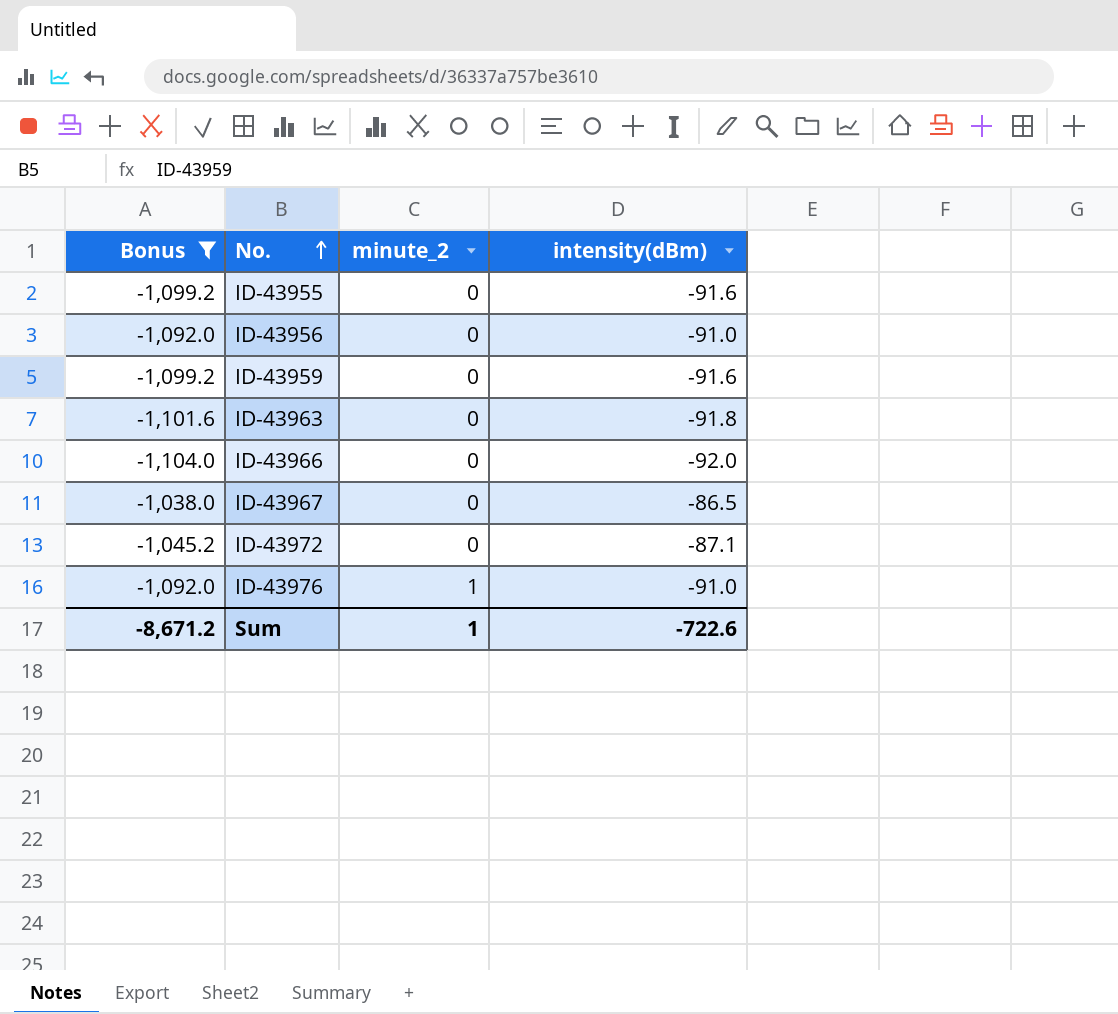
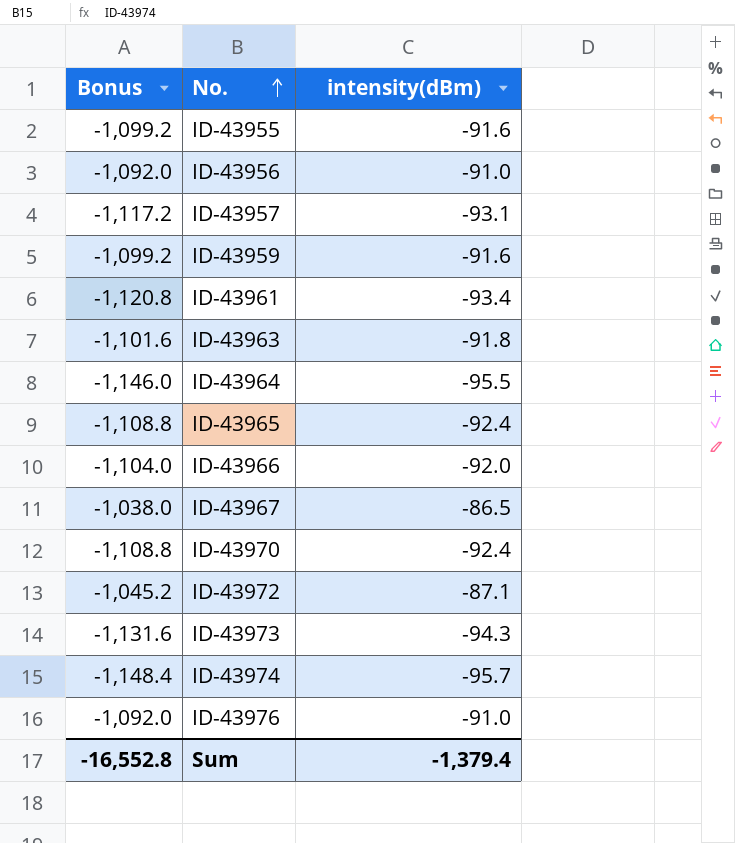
filter: Bonus >= -1,104.0 -> none
column minute_2 | position: 3 -> none
Sum | Bonus: -8,671.2 -> -16,552.8
Sum | intensity(dBm): -722.6 -> -1,379.4

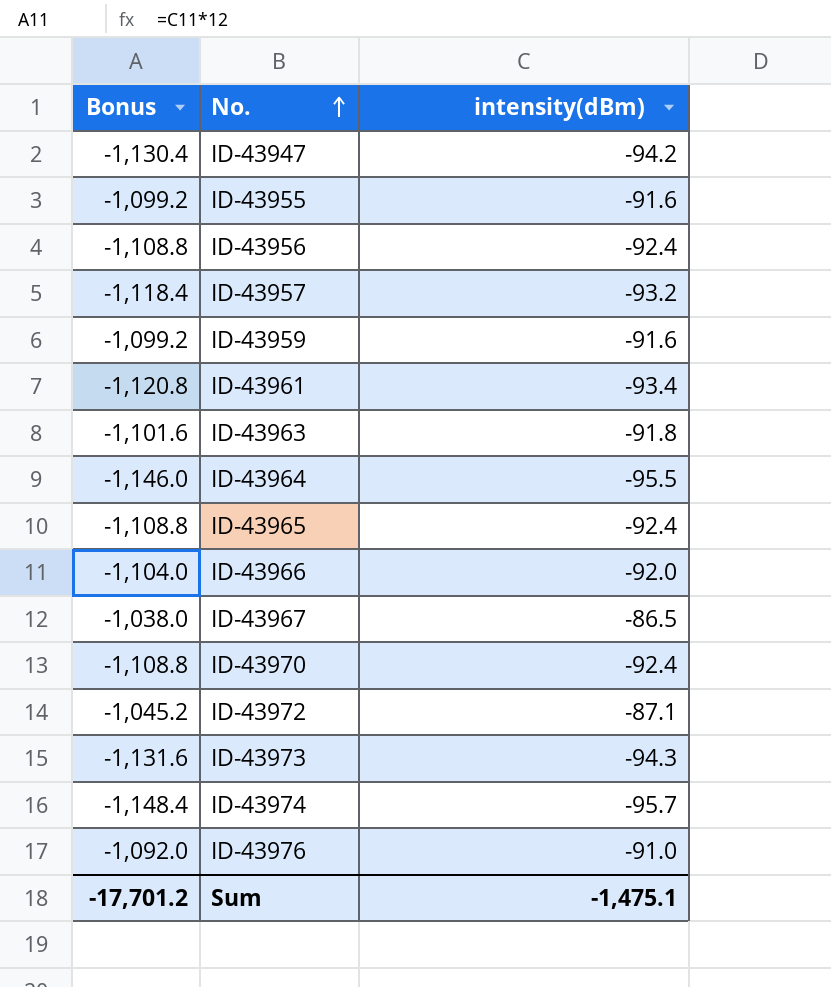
row ID-43947: none -> -1,130.4 | -94.2
ID-43956 | Bonus: -1,092.0 -> -1,108.8
ID-43956 | intensity(dBm): -91.0 -> -92.4
ID-43957 | Bonus: -1,117.2 -> -1,118.4
ID-43957 | intensity(dBm): -93.1 -> -93.2
Sum | Bonus: -16,552.8 -> -17,701.2
Sum | intensity(dBm): -1,379.4 -> -1,475.1

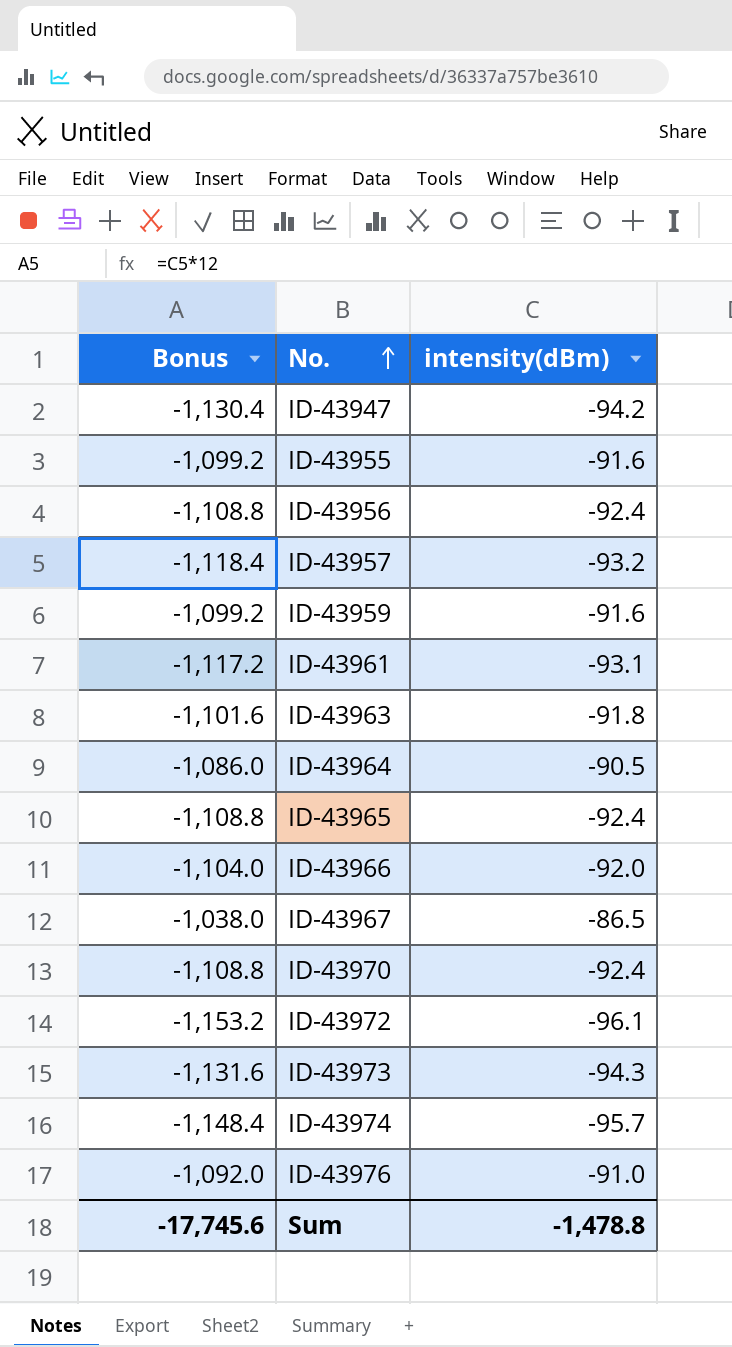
ID-43961 | Bonus: -1,120.8 -> -1,117.2
ID-43961 | intensity(dBm): -93.4 -> -93.1
ID-43964 | Bonus: -1,146.0 -> -1,086.0
ID-43964 | intensity(dBm): -95.5 -> -90.5
ID-43972 | Bonus: -1,045.2 -> -1,153.2
ID-43972 | intensity(dBm): -87.1 -> -96.1
Sum | Bonus: -17,701.2 -> -17,745.6
Sum | intensity(dBm): -1,475.1 -> -1,478.8

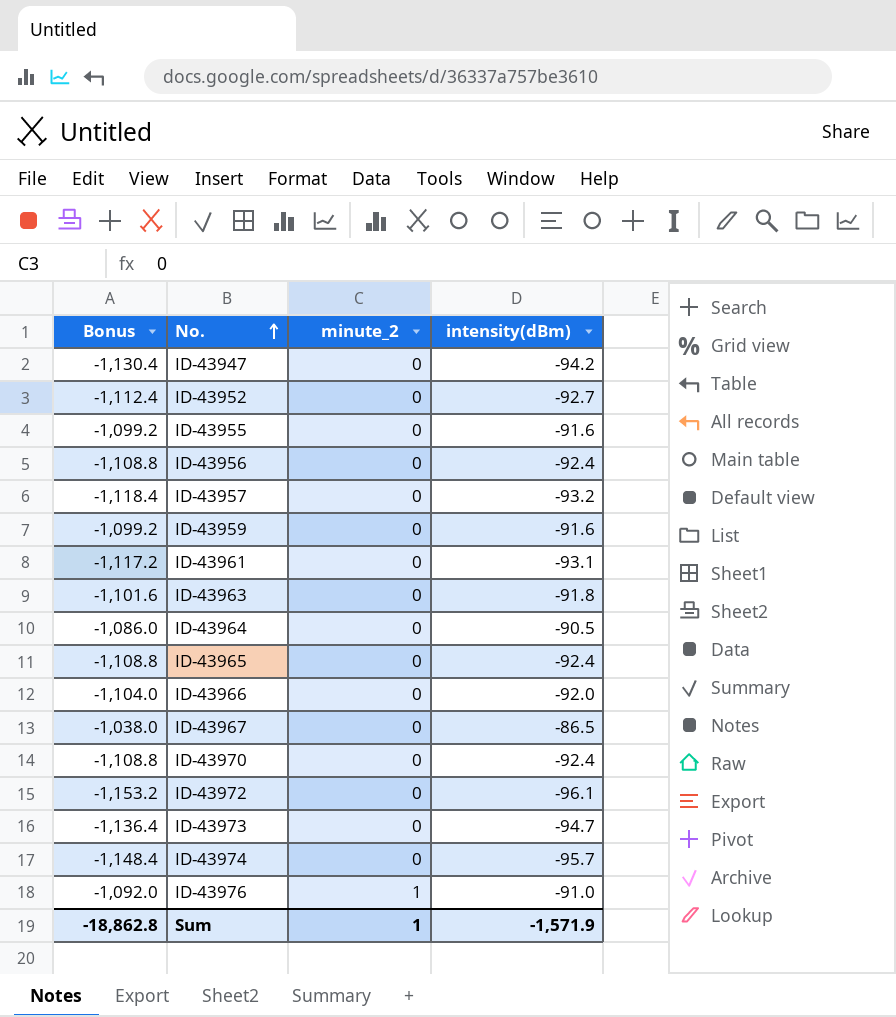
column minute_2 | position: none -> 3
row ID-43952: none -> -1,112.4 | 0 | -92.7
ID-43973 | Bonus: -1,131.6 -> -1,136.4
ID-43973 | intensity(dBm): -94.3 -> -94.7
Sum | Bonus: -17,745.6 -> -18,862.8
Sum | intensity(dBm): -1,478.8 -> -1,571.9

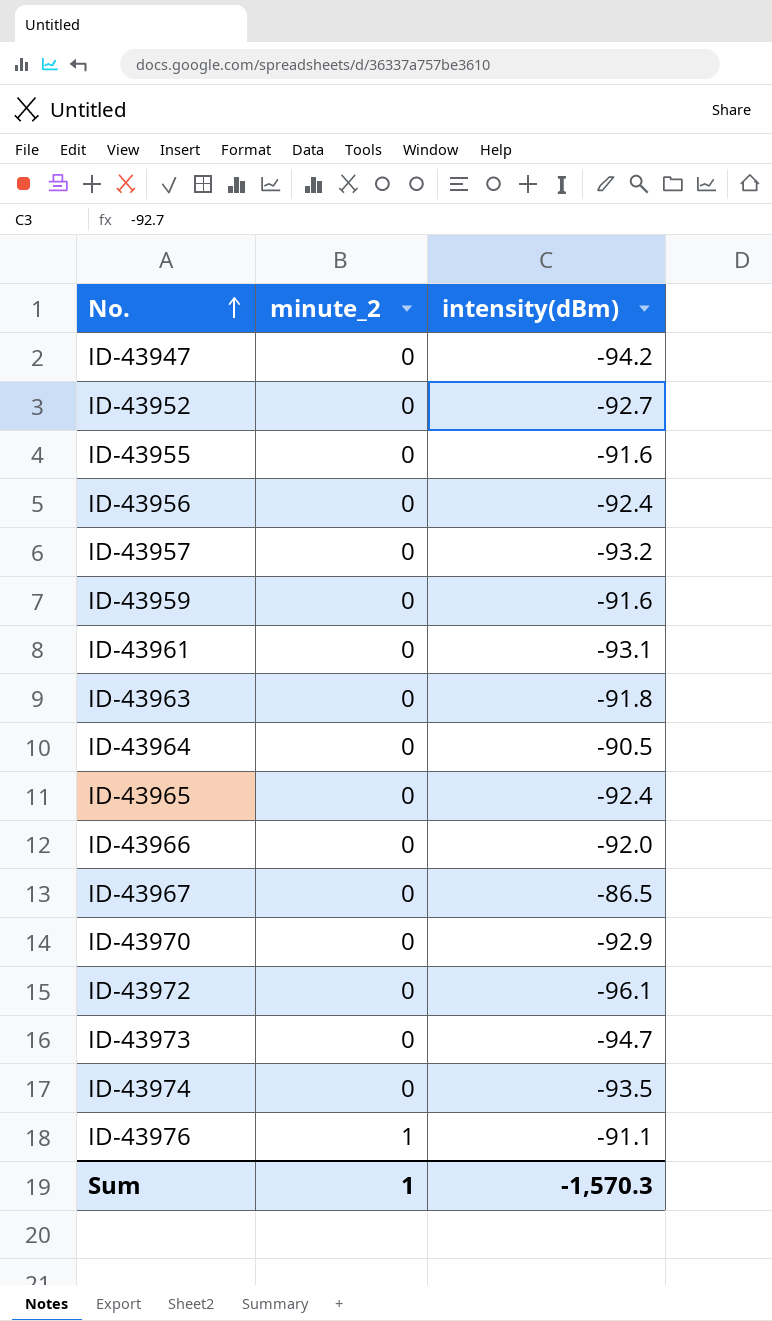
column Bonus | formula: [intensity(dBm)] * 12 -> none
ID-43970 | intensity(dBm): -92.4 -> -92.9
ID-43974 | intensity(dBm): -95.7 -> -93.5
ID-43976 | intensity(dBm): -91.0 -> -91.1
Sum | intensity(dBm): -1,571.9 -> -1,570.3

